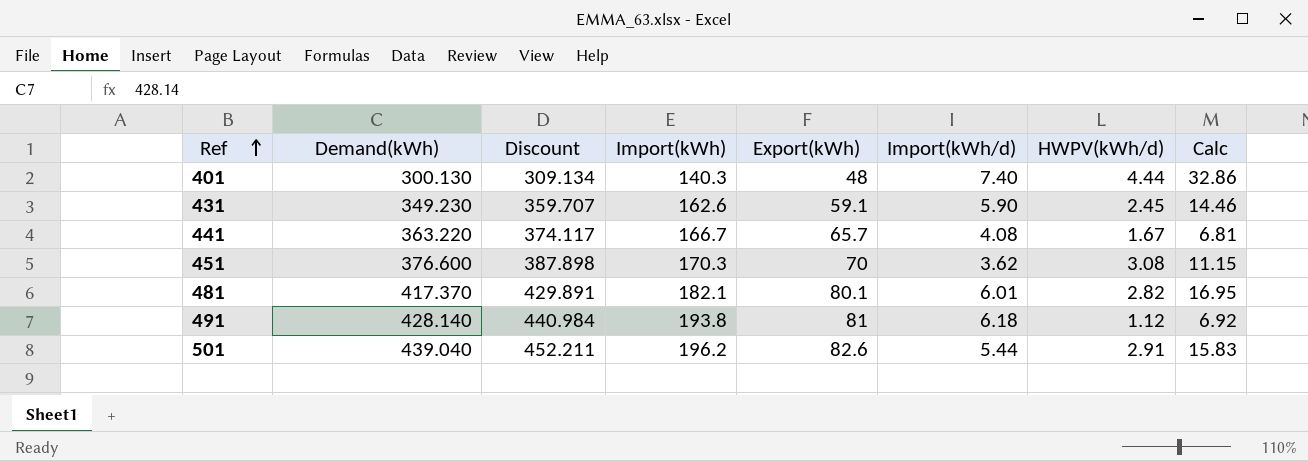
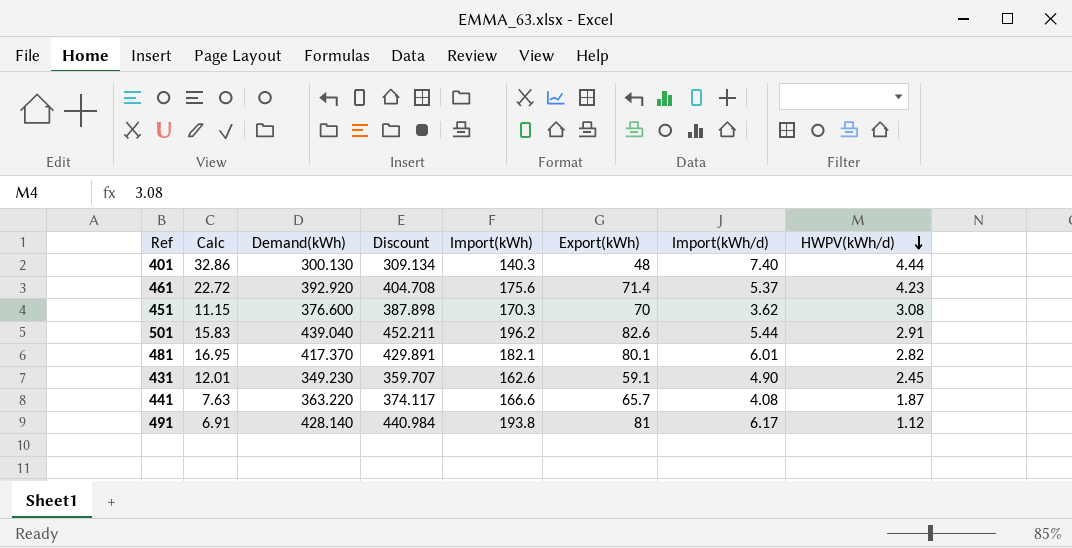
row order: Ref ascending -> HWPV(kWh/d) descending
column Calc | position: 8 -> 2
row 461: none -> 22.72 | 392.920 | 404.708 | 175.6 | 71.4 | 5.37 | 4.23
431 | Calc: 14.46 -> 12.01
431 | Import(kWh/d): 5.90 -> 4.90
441 | Calc: 6.81 -> 7.63
441 | Import(kWh): 166.7 -> 166.6
441 | HWPV(kWh/d): 1.67 -> 1.87
491 | Calc: 6.92 -> 6.91
491 | Import(kWh/d): 6.18 -> 6.17

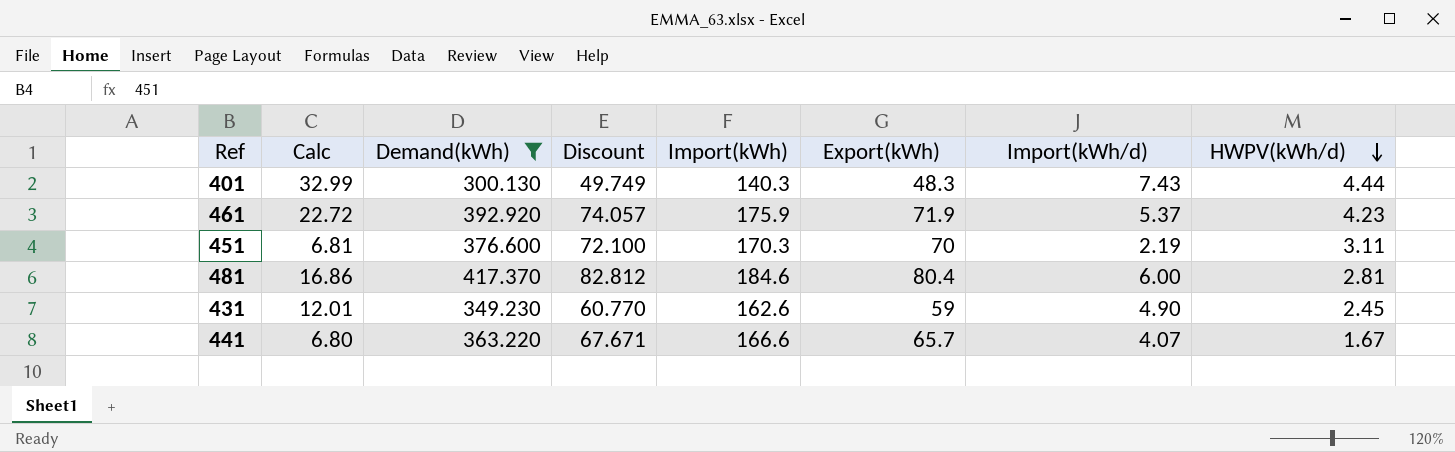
filter: none -> Demand(kWh) <= 417.370
column Discount | formula: [Demand(kWh)] * 1.03 -> [Export(kWh)] * 1.03
401 | Calc: 32.86 -> 32.99
401 | Export(kWh): 48 -> 48.3
401 | Import(kWh/d): 7.40 -> 7.43
461 | Import(kWh): 175.6 -> 175.9
461 | Export(kWh): 71.4 -> 71.9
451 | Calc: 11.15 -> 6.81
451 | Import(kWh/d): 3.62 -> 2.19
451 | HWPV(kWh/d): 3.08 -> 3.11
481 | Calc: 16.95 -> 16.86
481 | Import(kWh): 182.1 -> 184.6
481 | Export(kWh): 80.1 -> 80.4
481 | Import(kWh/d): 6.01 -> 6.00
481 | HWPV(kWh/d): 2.82 -> 2.81
431 | Export(kWh): 59.1 -> 59
441 | Calc: 7.63 -> 6.80
441 | Import(kWh/d): 4.08 -> 4.07
441 | HWPV(kWh/d): 1.87 -> 1.67

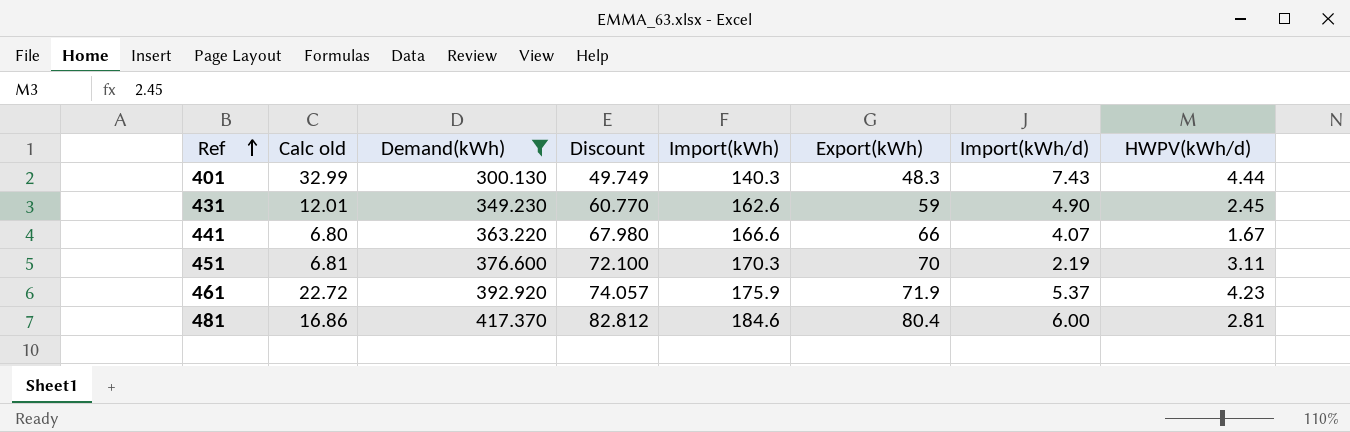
row order: HWPV(kWh/d) descending -> Ref ascending
column name: Calc -> Calc old
441 | Discount: 67.671 -> 67.980
441 | Export(kWh): 65.7 -> 66

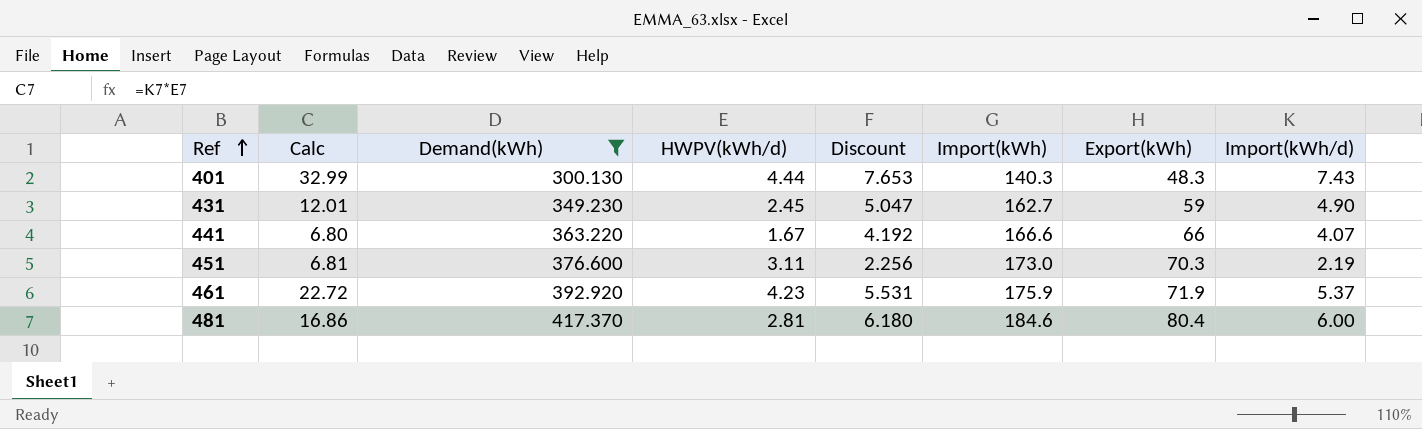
column name: Calc old -> Calc
column HWPV(kWh/d) | position: 8 -> 4
column Discount | formula: [Export(kWh)] * 1.03 -> [Import(kWh/d)] * 1.03
431 | Import(kWh): 162.6 -> 162.7
451 | Import(kWh): 170.3 -> 173.0
451 | Export(kWh): 70 -> 70.3

